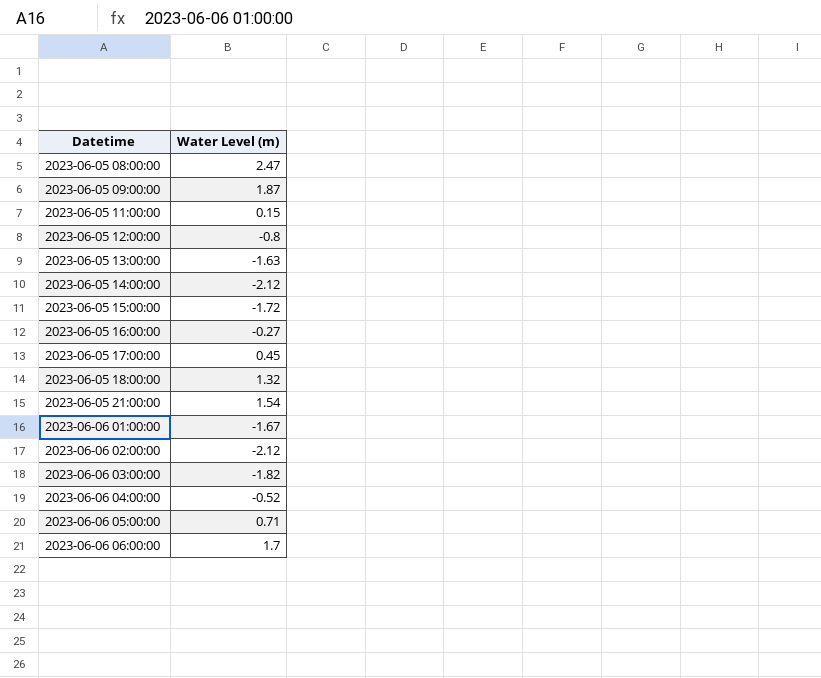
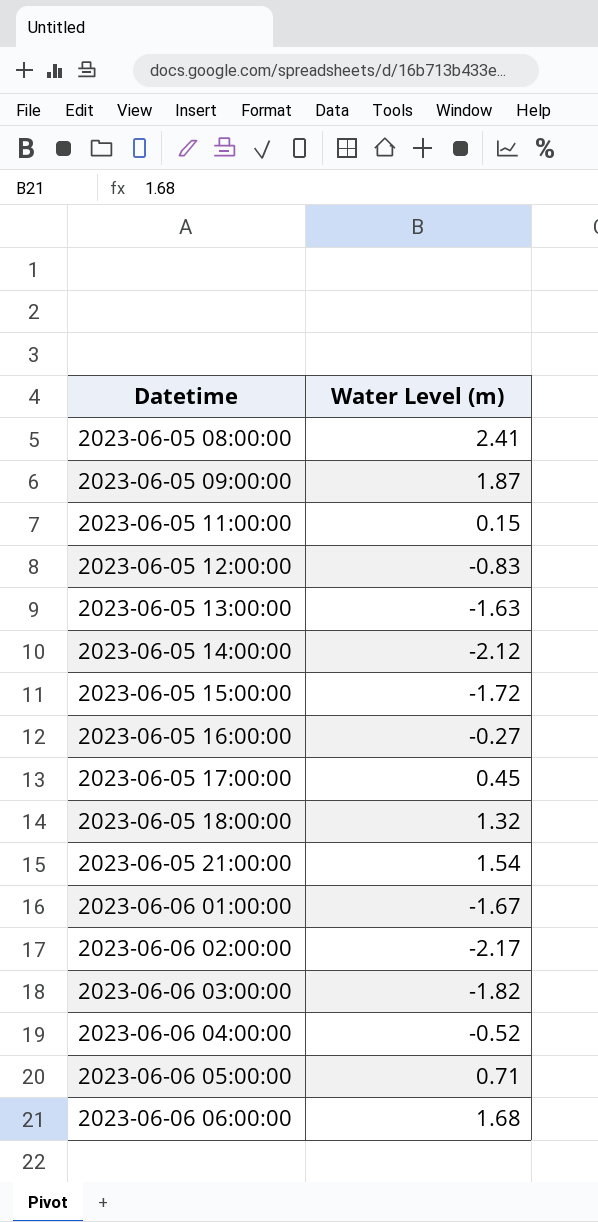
2023-06-05 08:00:00 | Water Level (m): 2.47 -> 2.41
2023-06-05 12:00:00 | Water Level (m): -0.8 -> -0.83
2023-06-06 02:00:00 | Water Level (m): -2.12 -> -2.17
2023-06-06 06:00:00 | Water Level (m): 1.7 -> 1.68

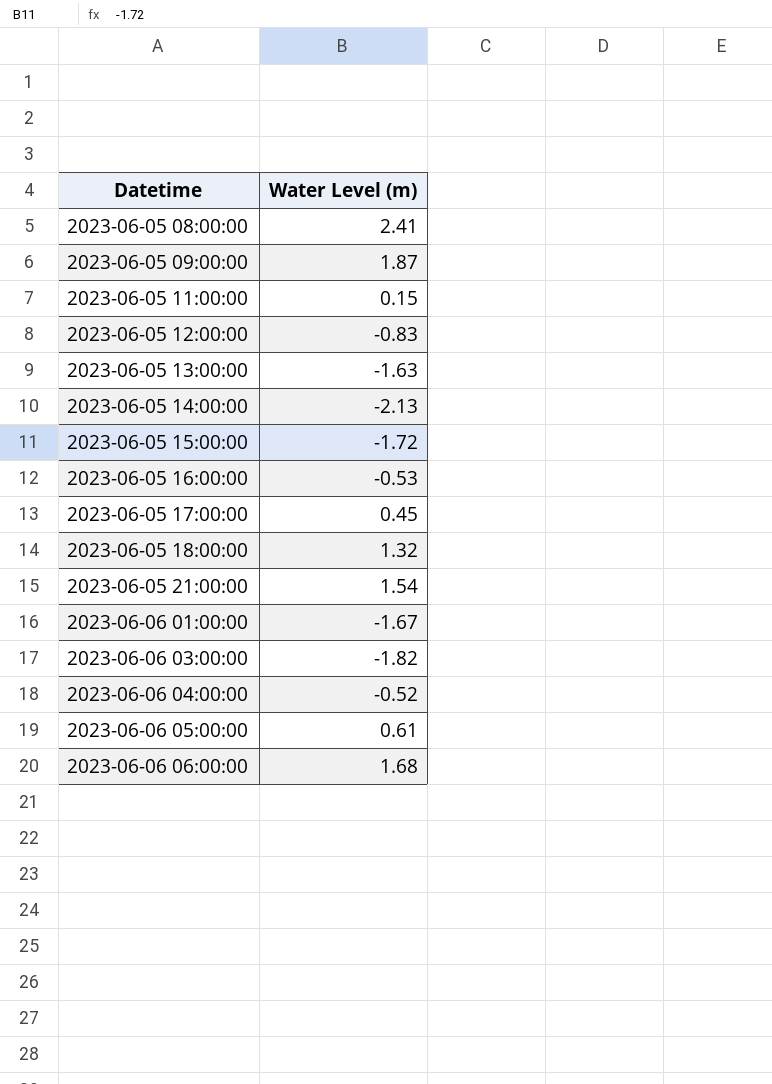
row 2023-06-06 02:00:00: -2.17 -> none
2023-06-05 14:00:00 | Water Level (m): -2.12 -> -2.13
2023-06-05 16:00:00 | Water Level (m): -0.27 -> -0.53
2023-06-06 05:00:00 | Water Level (m): 0.71 -> 0.61

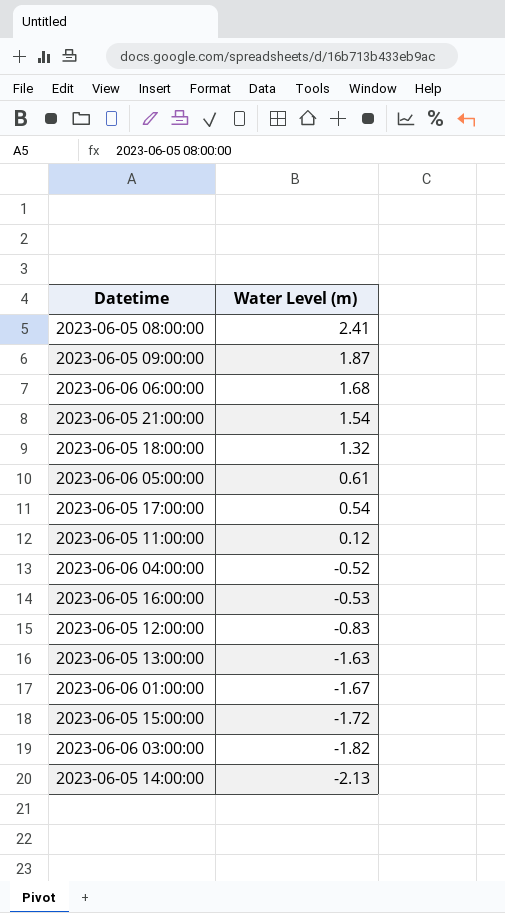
row order: Datetime ascending -> Water Level (m) descending
2023-06-05 17:00:00 | Water Level (m): 0.45 -> 0.54
2023-06-05 11:00:00 | Water Level (m): 0.15 -> 0.12

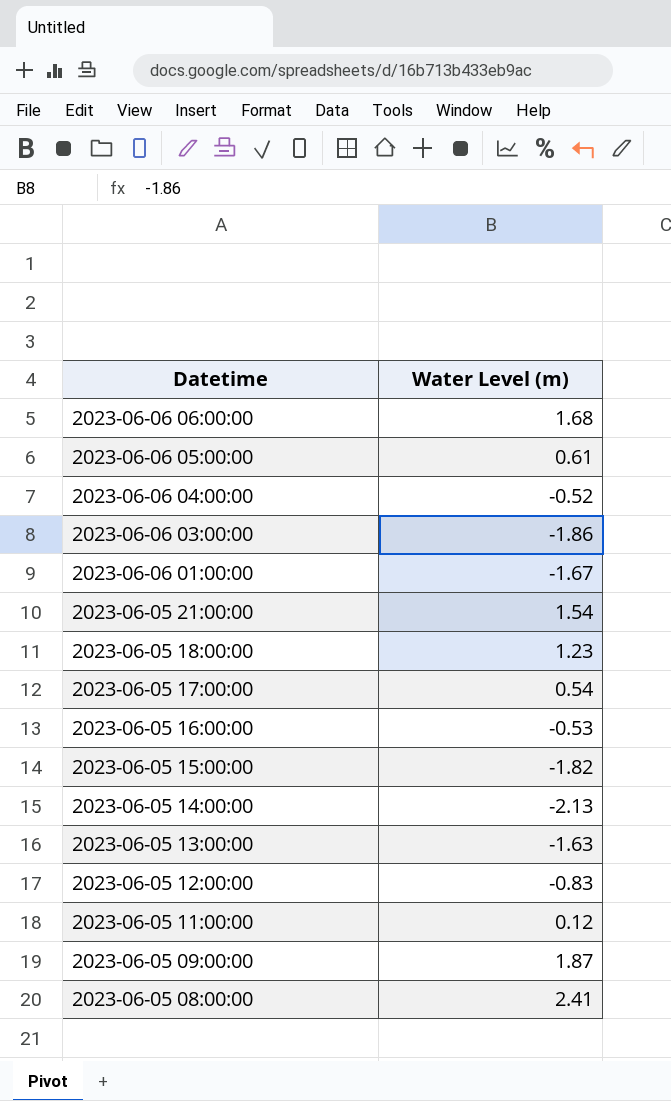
row order: Water Level (m) descending -> Datetime descending
2023-06-06 03:00:00 | Water Level (m): -1.82 -> -1.86
2023-06-05 18:00:00 | Water Level (m): 1.32 -> 1.23
2023-06-05 15:00:00 | Water Level (m): -1.72 -> -1.82

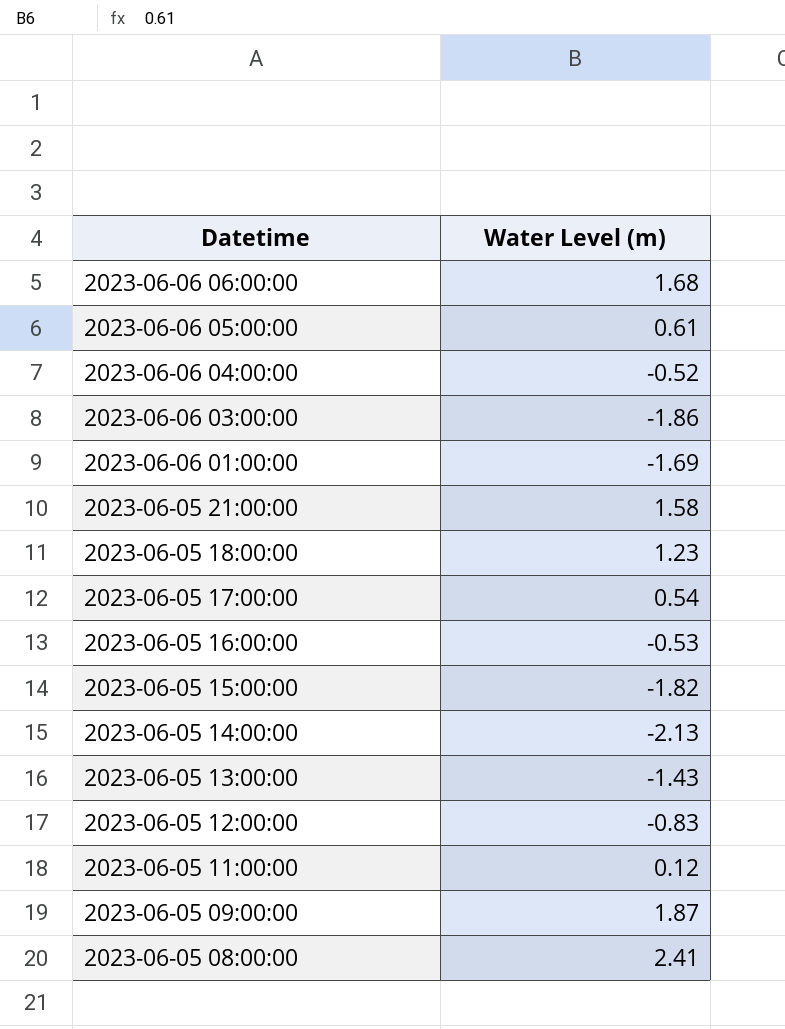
2023-06-06 01:00:00 | Water Level (m): -1.67 -> -1.69
2023-06-05 21:00:00 | Water Level (m): 1.54 -> 1.58
2023-06-05 13:00:00 | Water Level (m): -1.63 -> -1.43

